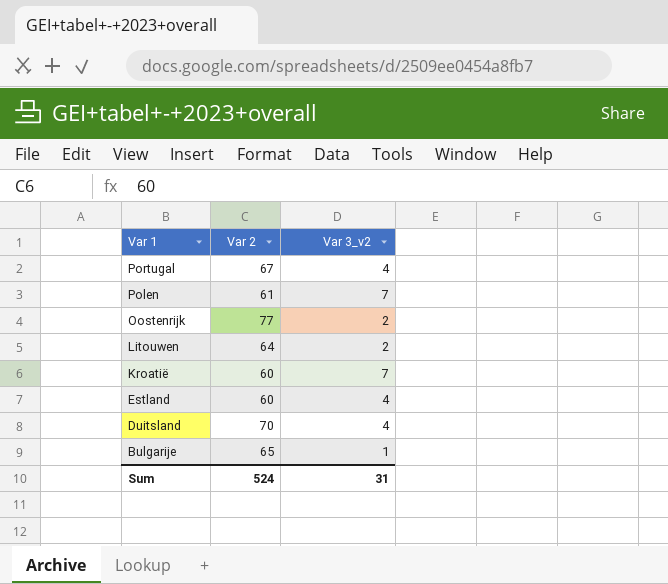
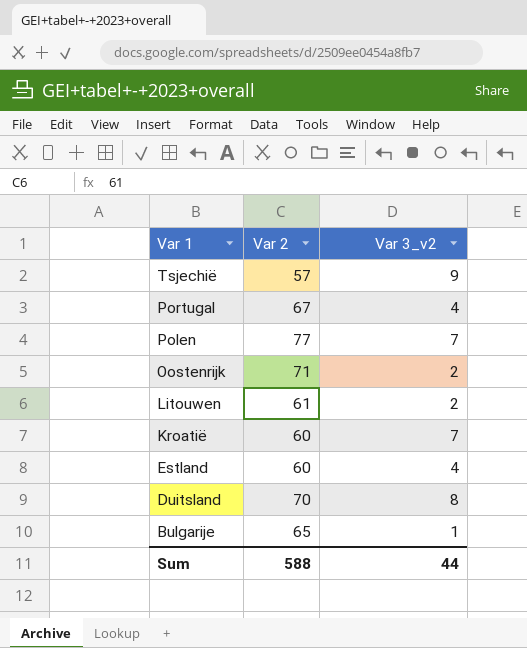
row Tsjechië: none -> 57 | 9
Polen | Var 2: 61 -> 77
Oostenrijk | Var 2: 77 -> 71
Litouwen | Var 2: 64 -> 61
Duitsland | Var 3_v2: 4 -> 8
Sum | Var 2: 524 -> 588
Sum | Var 3_v2: 31 -> 44

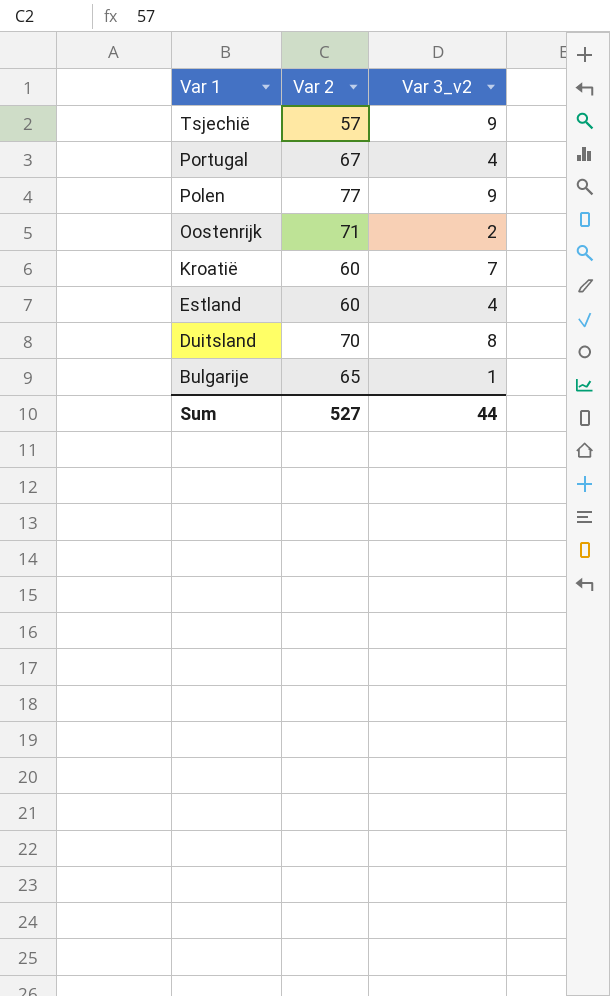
row Litouwen: 61 | 2 -> none
Polen | Var 3_v2: 7 -> 9
Sum | Var 2: 588 -> 527

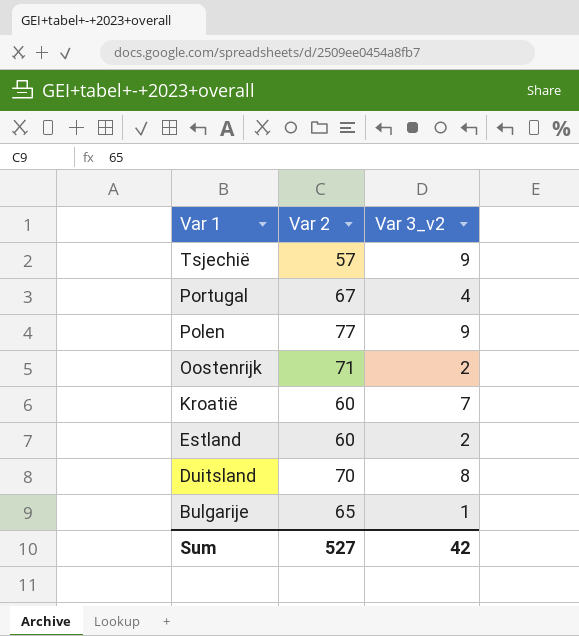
Estland | Var 3_v2: 4 -> 2
Sum | Var 3_v2: 44 -> 42

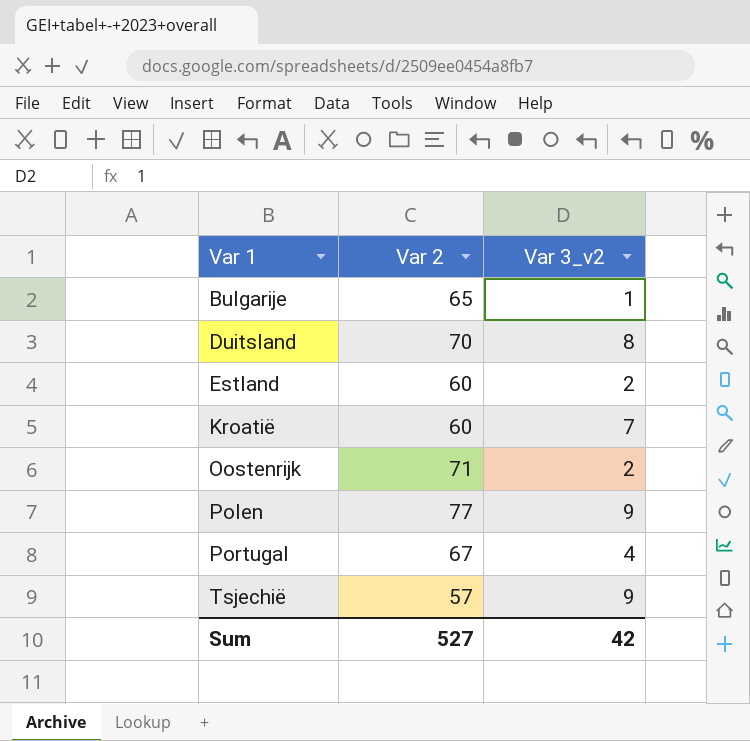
row order: Var 1 descending -> Var 1 ascending

